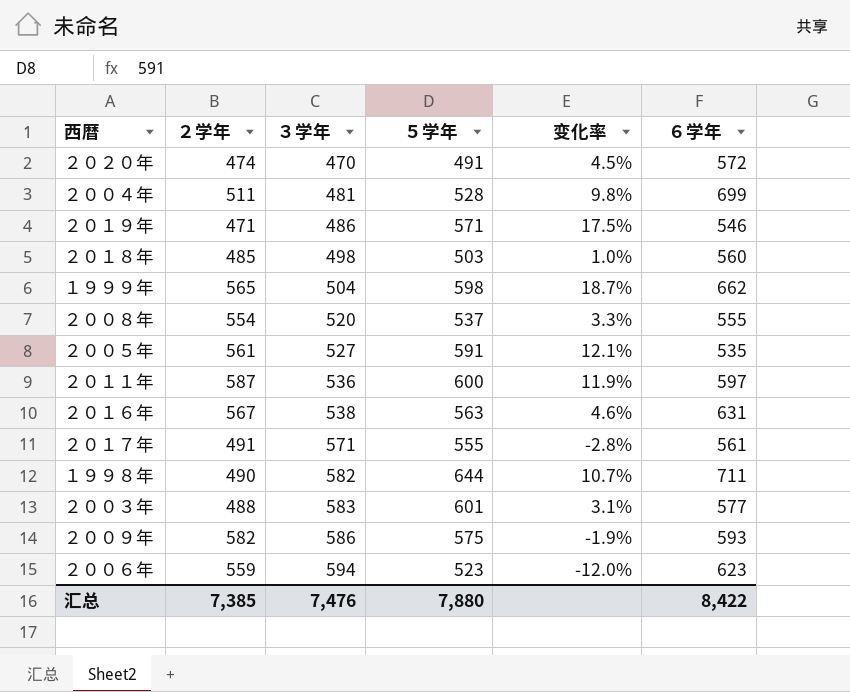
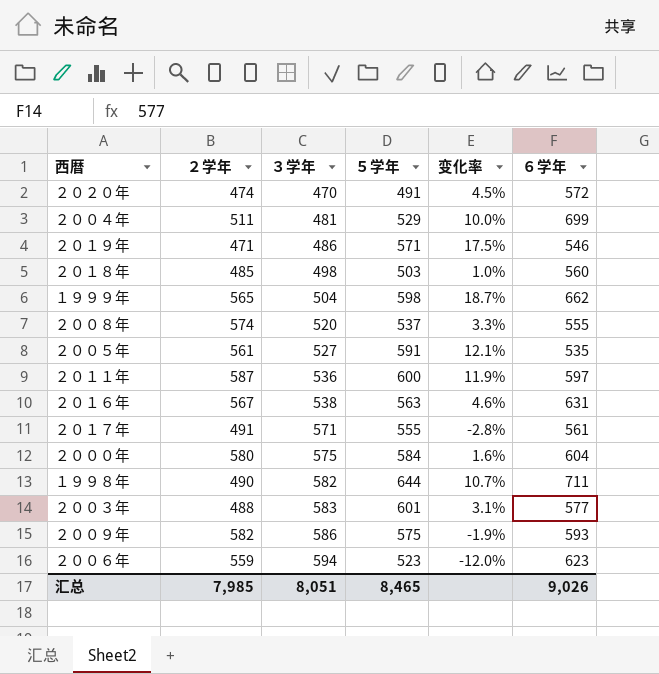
２００４年 | ５学年: 528 -> 529
２００４年 | 变化率: 9.8% -> 10.0%
２００８年 | ２学年: 554 -> 574
row ２０００年: none -> 580 | 575 | 584 | 1.6% | 604
汇总 | ２学年: 7,385 -> 7,985
汇总 | ３学年: 7,476 -> 8,051
汇总 | ５学年: 7,880 -> 8,465
汇总 | ６学年: 8,422 -> 9,026

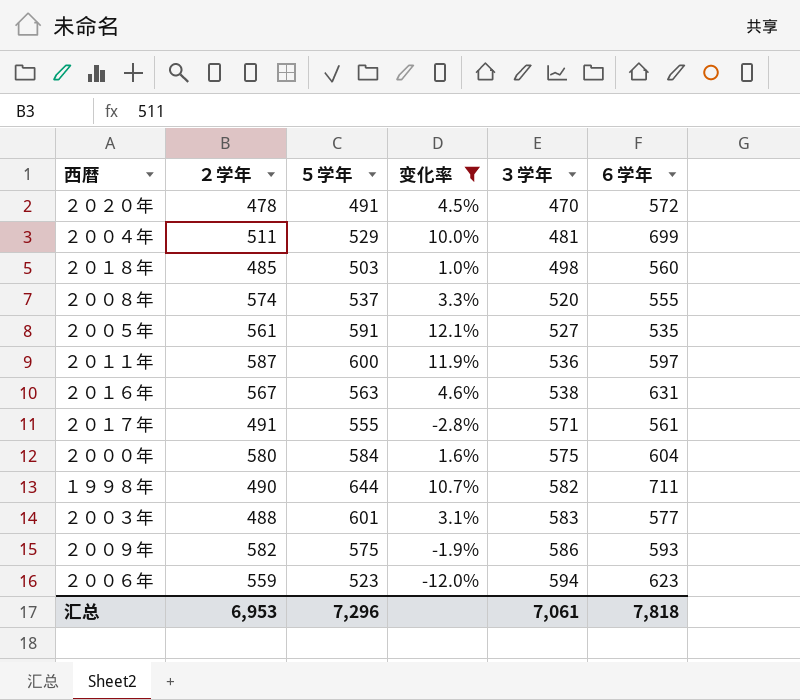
filter: none -> 变化率 <= 12.1%
column ３学年 | position: 3 -> 5
２０２０年 | ２学年: 474 -> 478
汇总 | ２学年: 7,985 -> 6,953
汇总 | ５学年: 8,465 -> 7,296
汇总 | ３学年: 8,051 -> 7,061
汇总 | ６学年: 9,026 -> 7,818

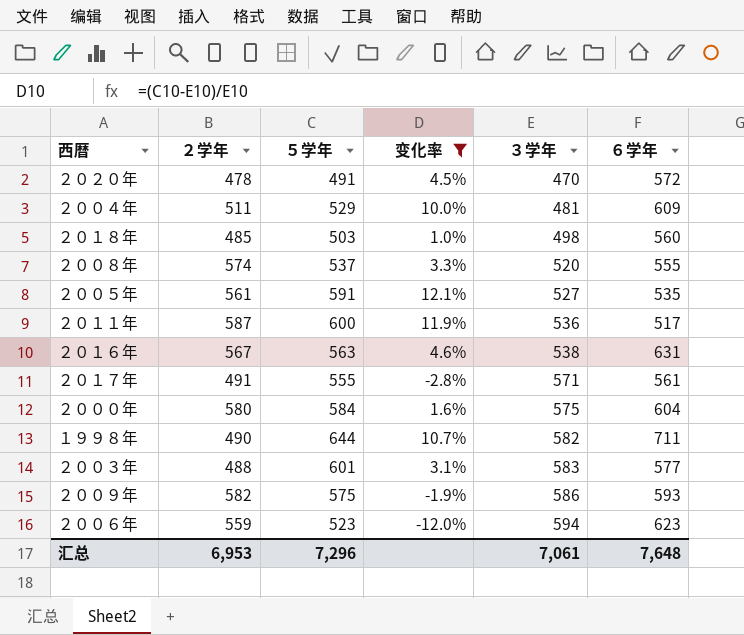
２００４年 | ６学年: 699 -> 609
２０１１年 | ６学年: 597 -> 517
汇总 | ６学年: 7,818 -> 7,648

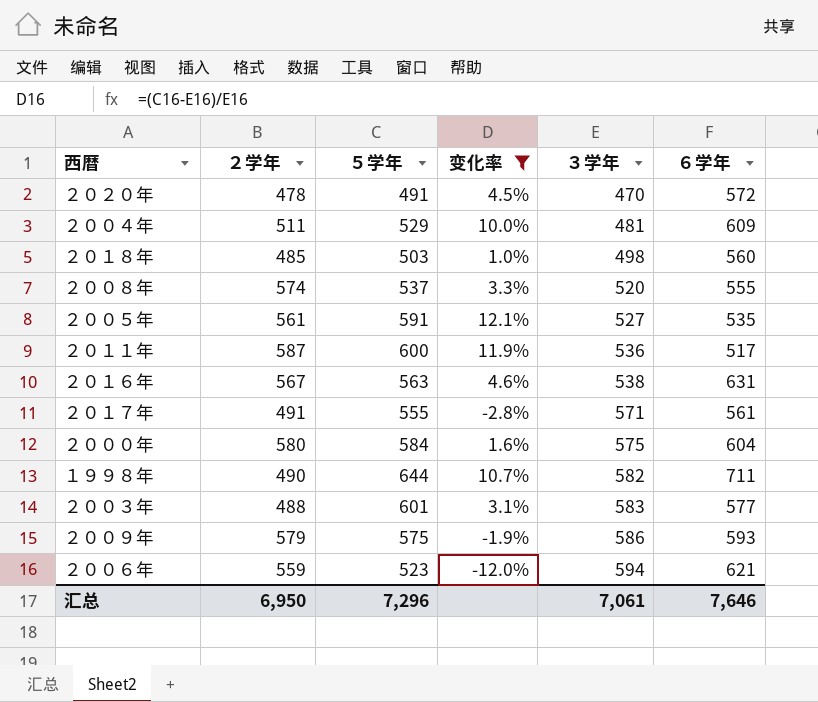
２００９年 | ２学年: 582 -> 579
２００６年 | ６学年: 623 -> 621
汇总 | ２学年: 6,953 -> 6,950
汇总 | ６学年: 7,648 -> 7,646

